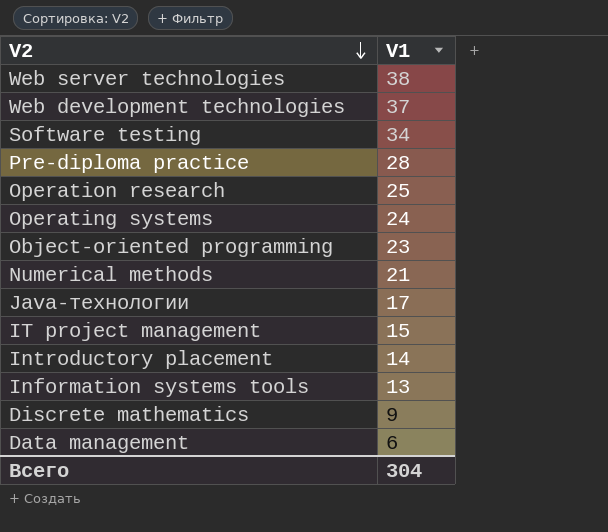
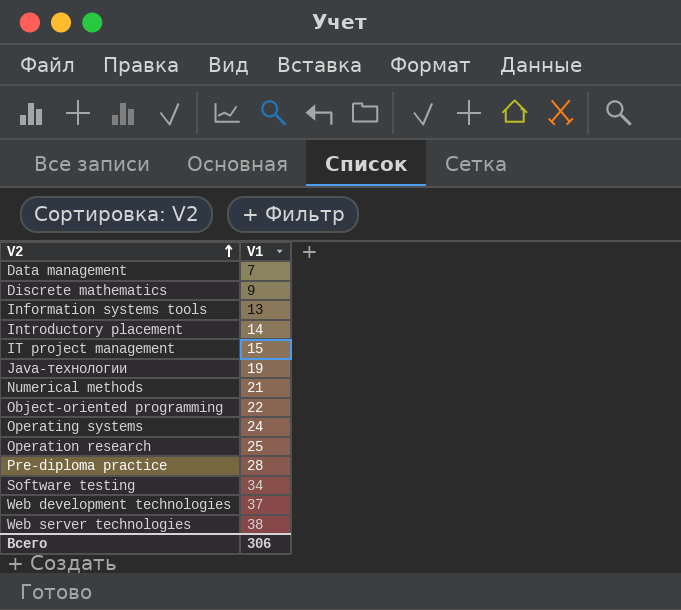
row order: V2 descending -> V2 ascending
Data management | V1: 6 -> 7
Java-технологии | V1: 17 -> 19
Object-oriented programming | V1: 23 -> 22
Всего | V1: 304 -> 306

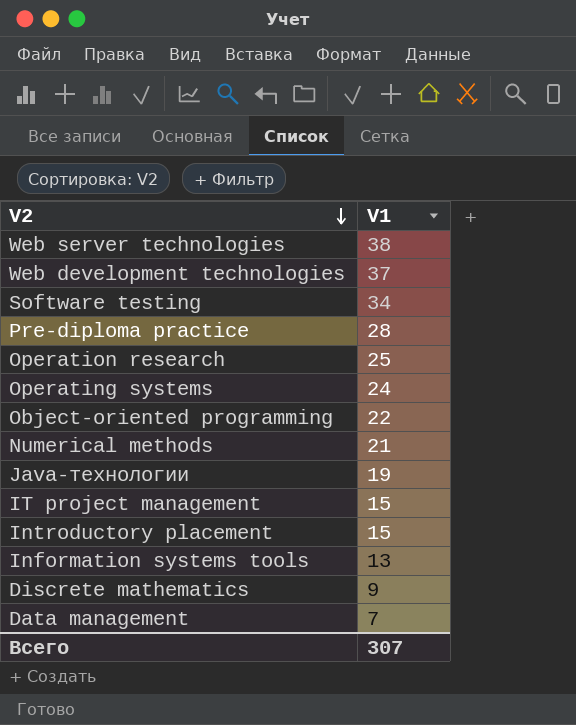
row order: V2 ascending -> V2 descending
Introductory placement | V1: 14 -> 15
Всего | V1: 306 -> 307

